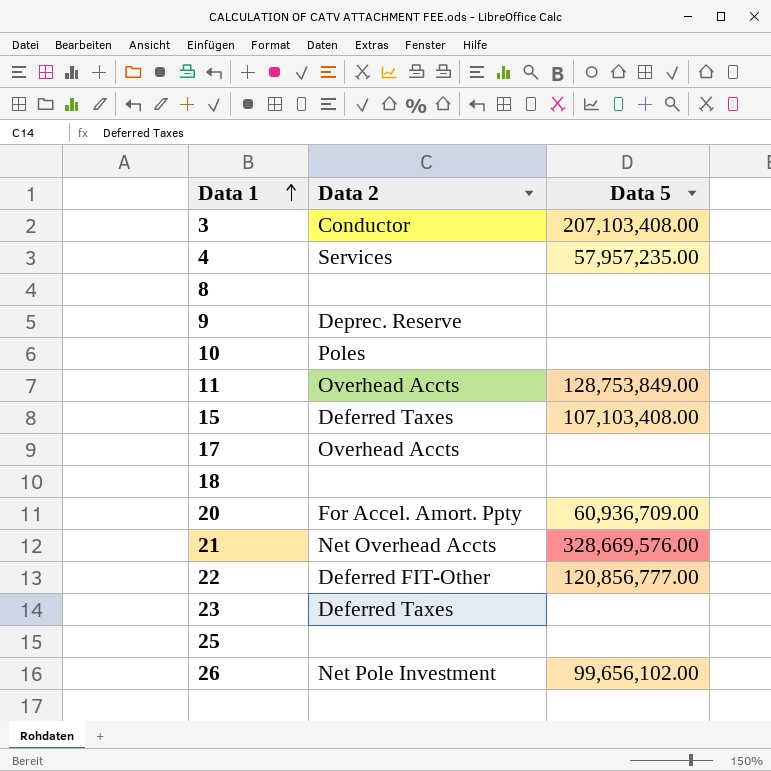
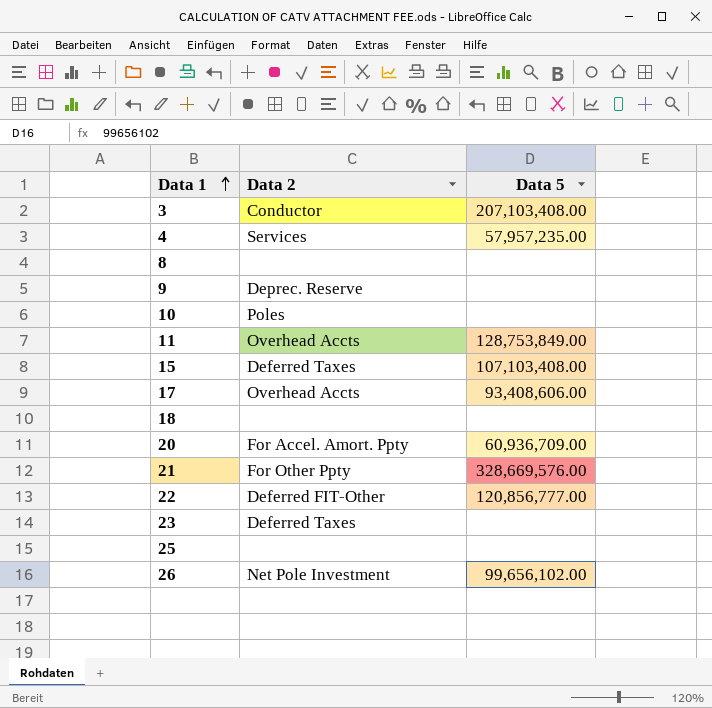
17 | Data 5: none -> 93,408,606.00
21 | Data 2: Net Overhead Accts -> For Other Ppty

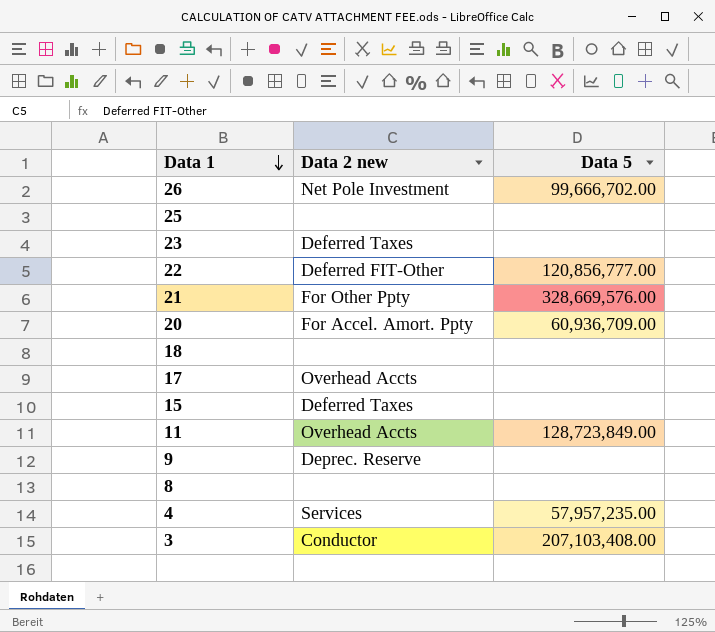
row order: Data 1 ascending -> Data 1 descending
column name: Data 2 -> Data 2 new
row 10: Poles | none -> none
26 | Data 5: 99,656,102.00 -> 99,666,702.00
17 | Data 5: 93,408,606.00 -> none
15 | Data 5: 107,103,408.00 -> none
11 | Data 5: 128,753,849.00 -> 128,723,849.00

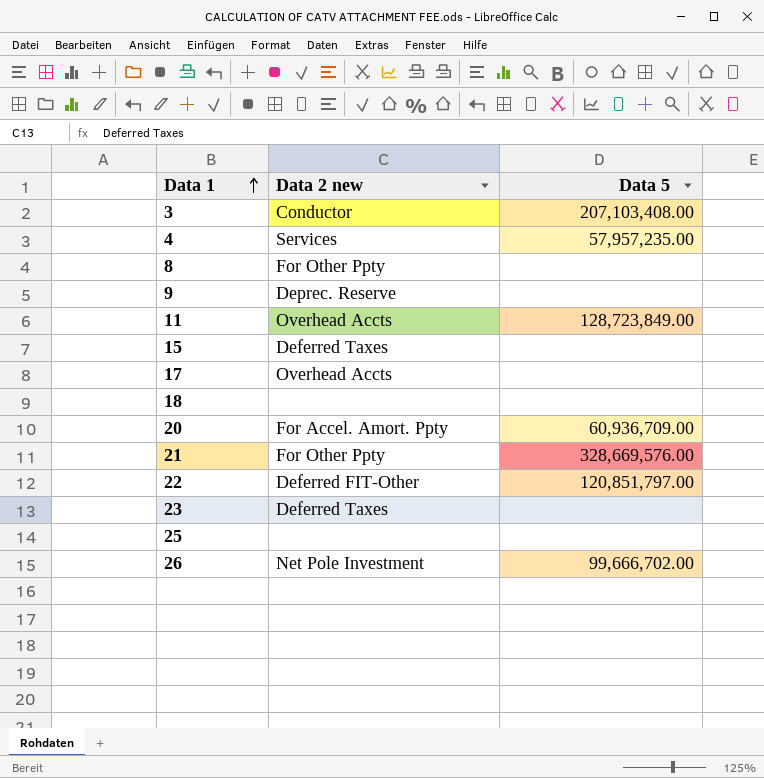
row order: Data 1 descending -> Data 1 ascending
8 | Data 2 new: none -> For Other Ppty
22 | Data 5: 120,856,777.00 -> 120,851,797.00

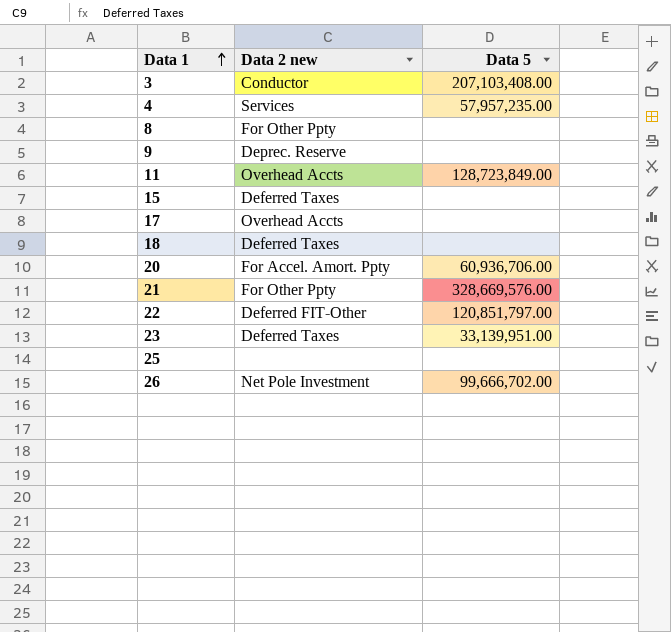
18 | Data 2 new: none -> Deferred Taxes
20 | Data 5: 60,936,709.00 -> 60,936,706.00
23 | Data 5: none -> 33,139,951.00

